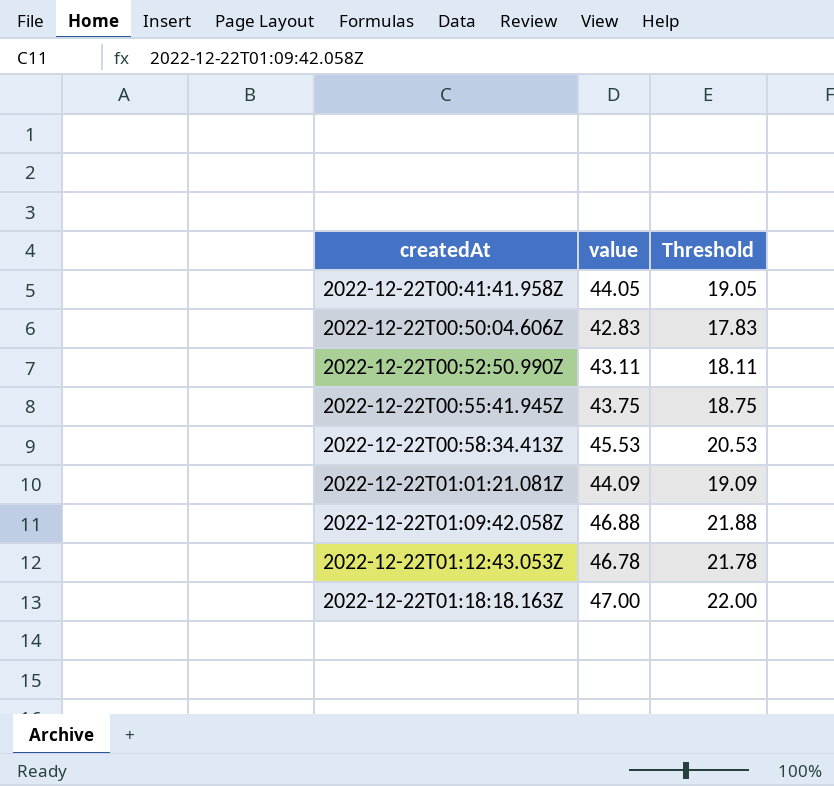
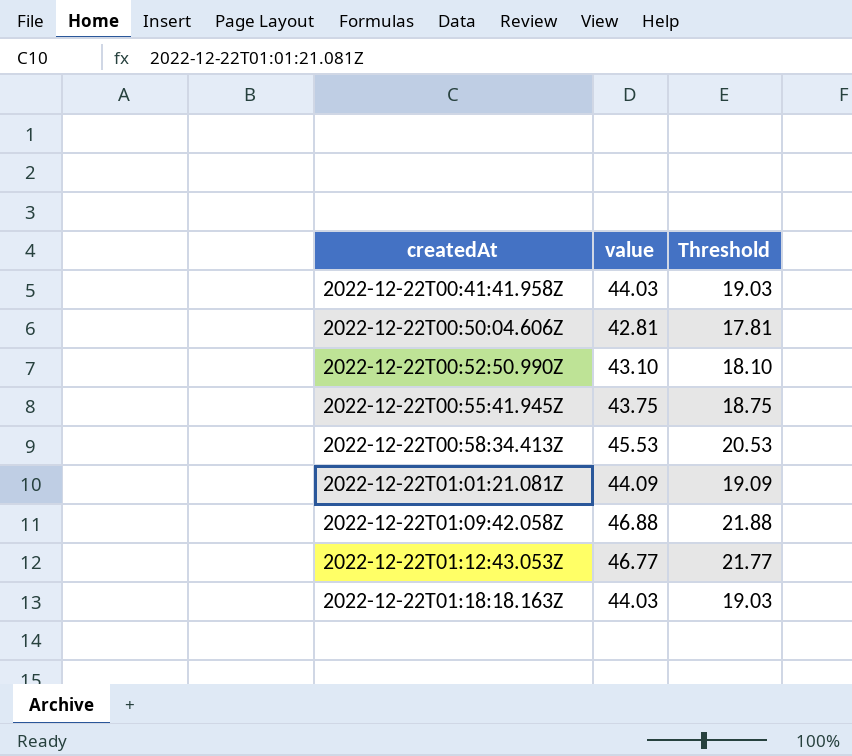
2022-12-22T00:41:41.958Z | value: 44.05 -> 44.03
2022-12-22T00:41:41.958Z | Threshold: 19.05 -> 19.03
2022-12-22T00:50:04.606Z | value: 42.83 -> 42.81
2022-12-22T00:50:04.606Z | Threshold: 17.83 -> 17.81
2022-12-22T00:52:50.990Z | value: 43.11 -> 43.10
2022-12-22T00:52:50.990Z | Threshold: 18.11 -> 18.10
2022-12-22T01:12:43.053Z | value: 46.78 -> 46.77
2022-12-22T01:12:43.053Z | Threshold: 21.78 -> 21.77
2022-12-22T01:18:18.163Z | value: 47.00 -> 44.03
2022-12-22T01:18:18.163Z | Threshold: 22.00 -> 19.03

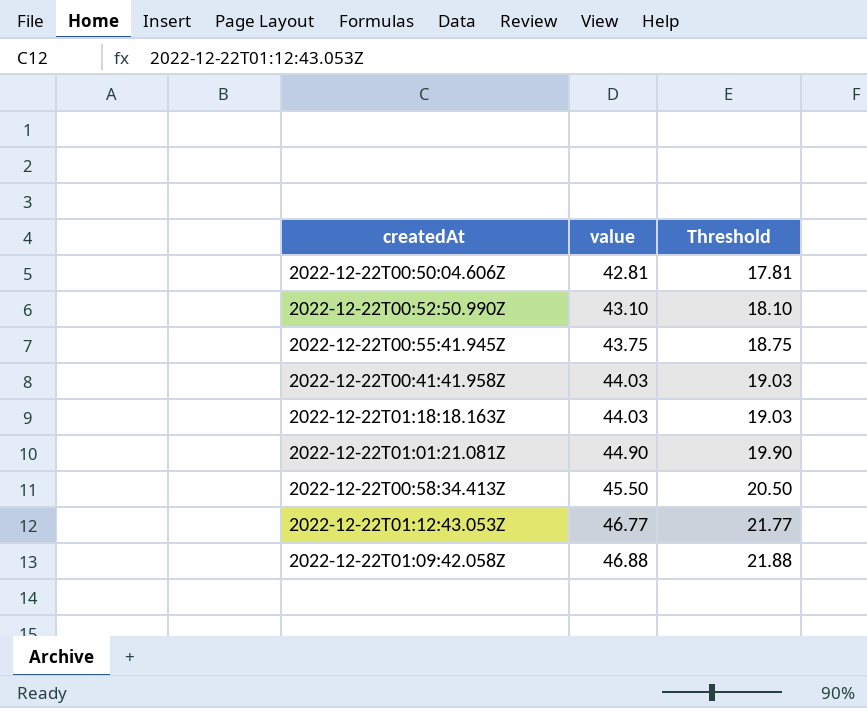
row order: createdAt ascending -> value ascending
2022-12-22T01:01:21.081Z | value: 44.09 -> 44.90
2022-12-22T01:01:21.081Z | Threshold: 19.09 -> 19.90
2022-12-22T00:58:34.413Z | value: 45.53 -> 45.50
2022-12-22T00:58:34.413Z | Threshold: 20.53 -> 20.50

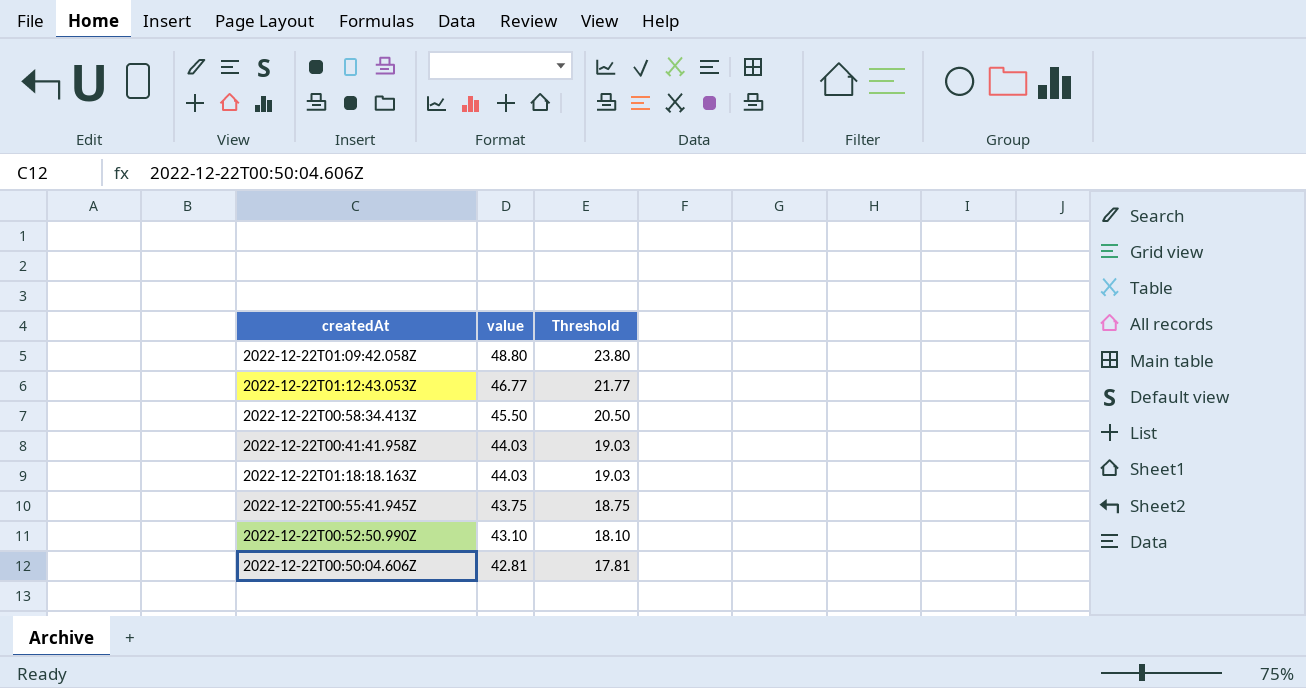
row order: value ascending -> value descending
row 2022-12-22T01:01:21.081Z: 44.90 | 19.90 -> none
2022-12-22T01:09:42.058Z | value: 46.88 -> 48.80
2022-12-22T01:09:42.058Z | Threshold: 21.88 -> 23.80

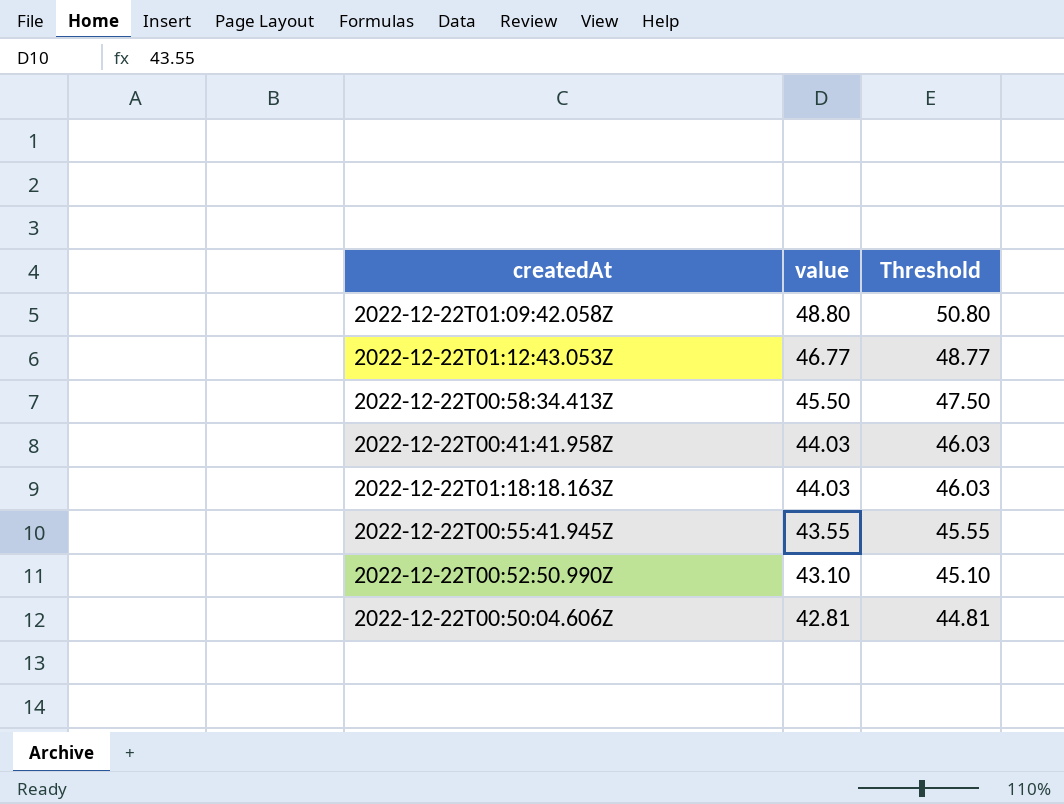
column Threshold | formula: [value] - 25 -> [value] + 2
2022-12-22T00:55:41.945Z | value: 43.75 -> 43.55

